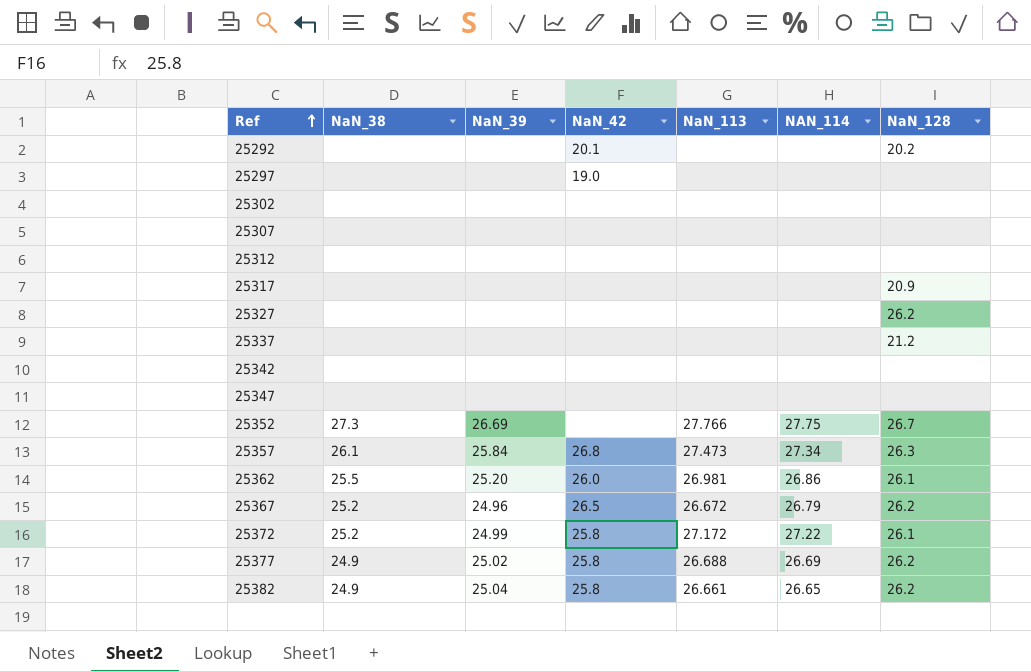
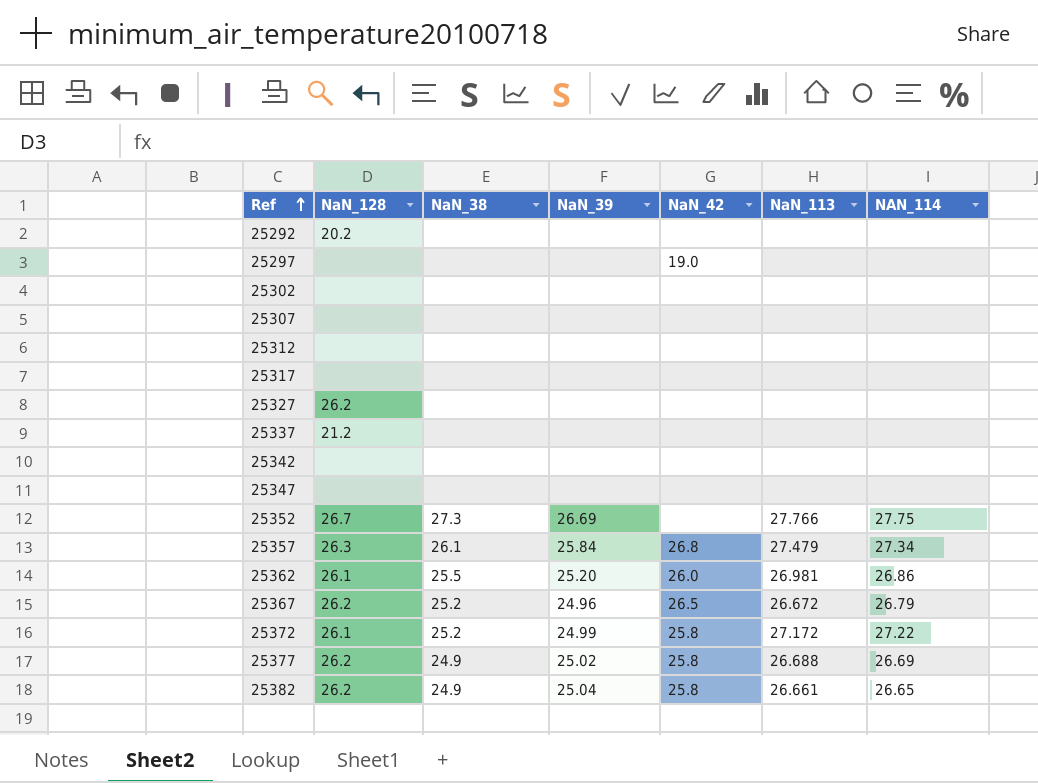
column NaN_128 | position: 7 -> 2
25292 | NaN_42: 20.1 -> none
25317 | NaN_128: 20.9 -> none
25357 | NaN_113: 27.473 -> 27.479

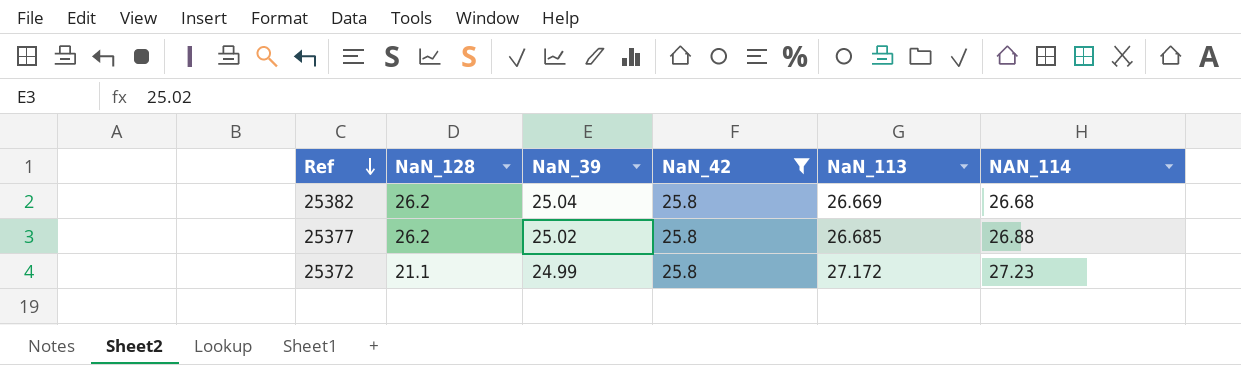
filter: none -> NaN_42 = 25.8
row order: Ref ascending -> Ref descending
column NaN_38 | position: 3 -> none
25382 | NaN_113: 26.661 -> 26.669
25382 | NAN_114: 26.65 -> 26.68
25377 | NaN_113: 26.688 -> 26.685
25377 | NAN_114: 26.69 -> 26.88
25372 | NaN_128: 26.1 -> 21.1
25372 | NAN_114: 27.22 -> 27.23

